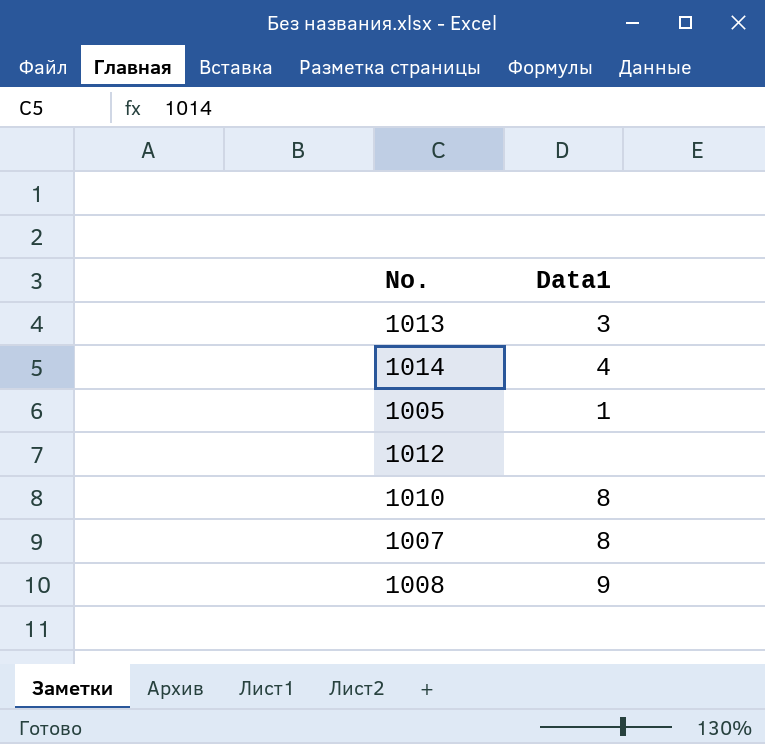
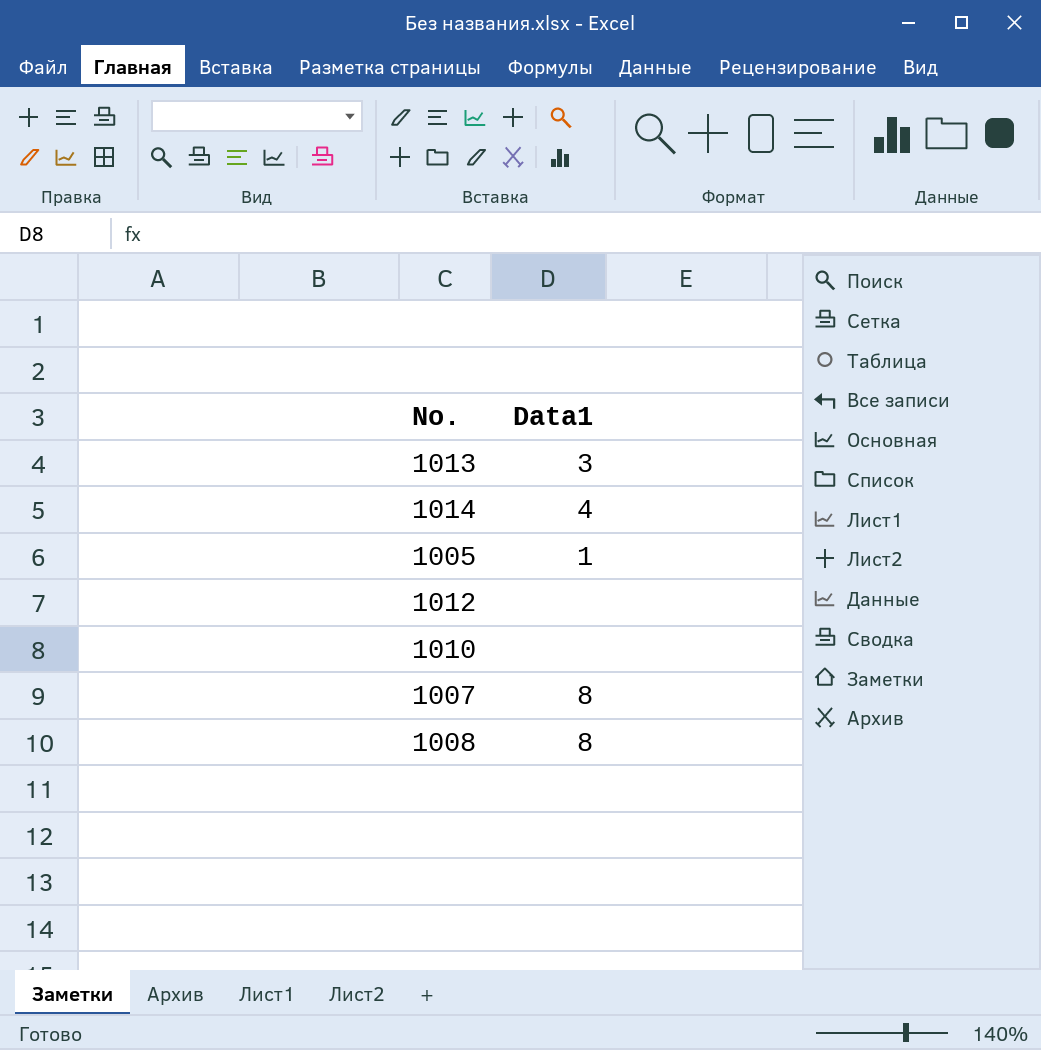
1010 | Data1: 8 -> none
1008 | Data1: 9 -> 8

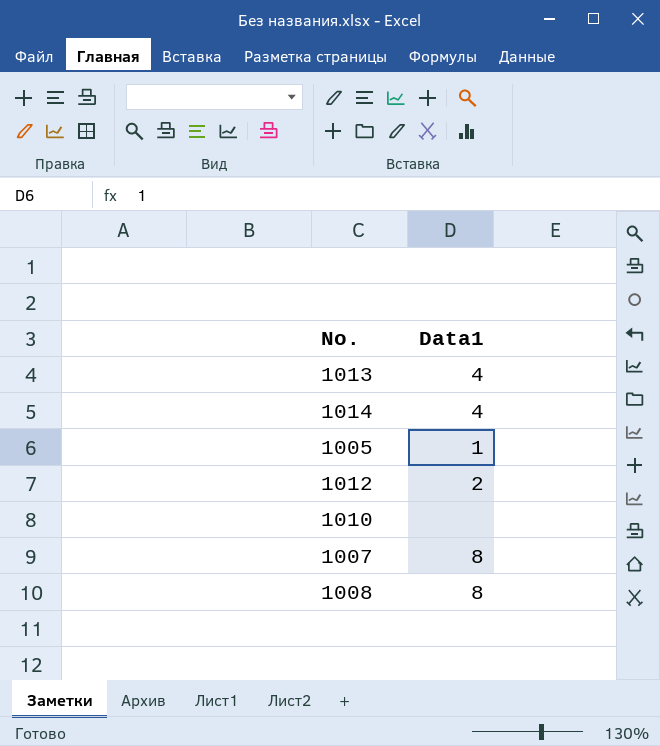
1013 | Data1: 3 -> 4
1012 | Data1: none -> 2

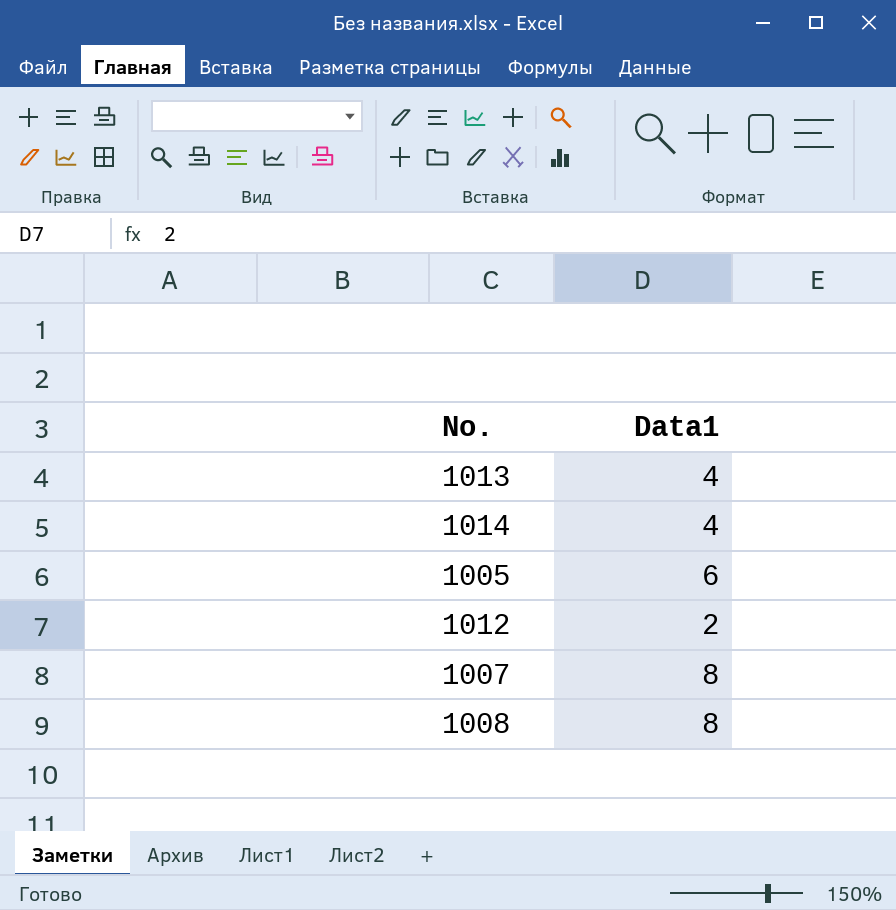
row 1010: none -> none
1005 | Data1: 1 -> 6

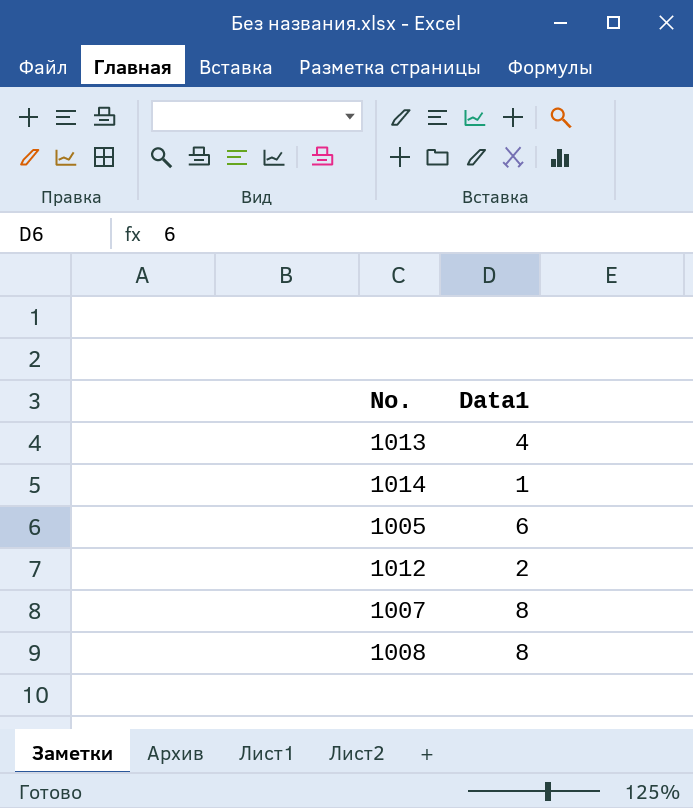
1014 | Data1: 4 -> 1

